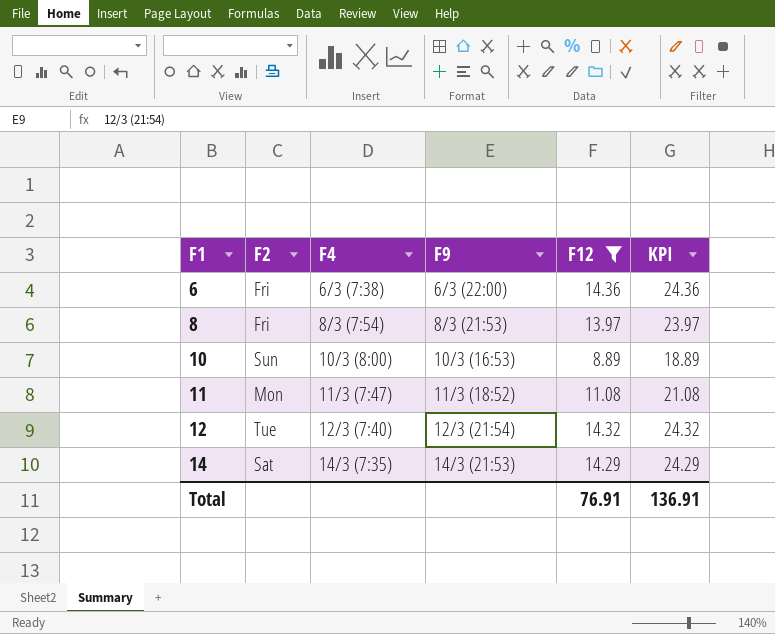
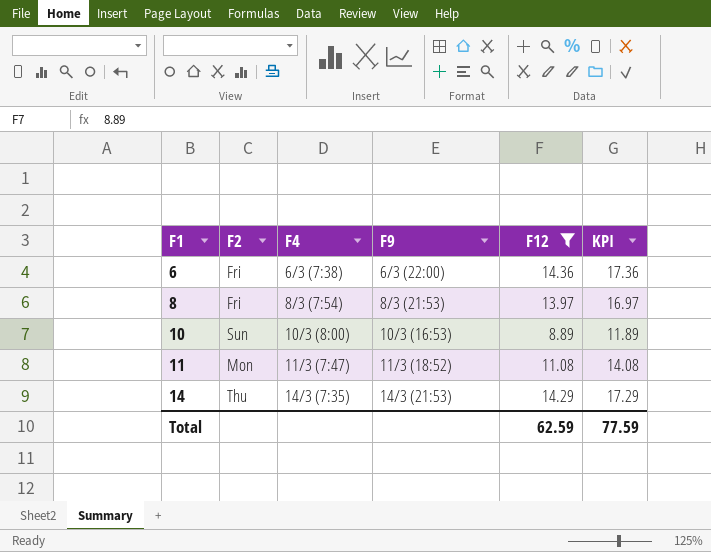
column KPI | formula: [F12] + 10 -> [F12] + 3
row 12: Tue | 12/3 (7:40) | 12/3 (21:54) | 14.32 | 24.32 -> none
14 | F2: Sat -> Thu
Total | F12: 76.91 -> 62.59
Total | KPI: 136.91 -> 77.59

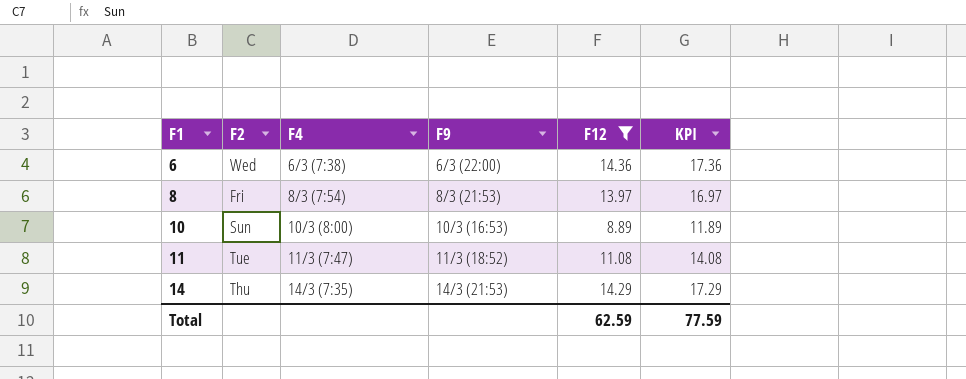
6 | F2: Fri -> Wed
11 | F2: Mon -> Tue

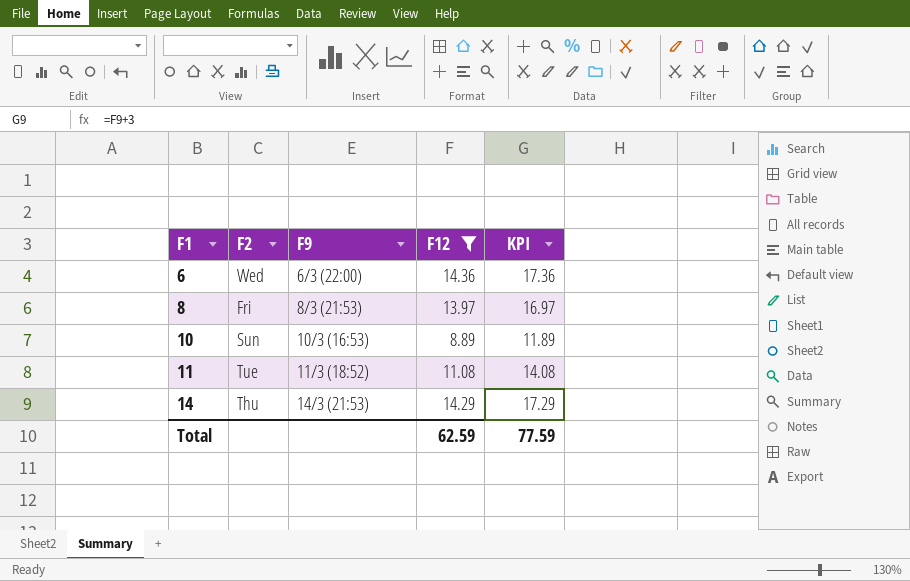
column F4 | position: 3 -> none

